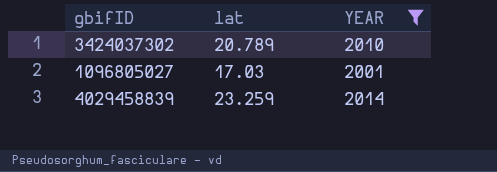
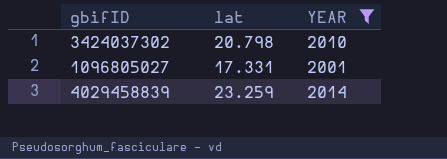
3424037302 | lat: 20.789 -> 20.798
1096805027 | lat: 17.03 -> 17.331

